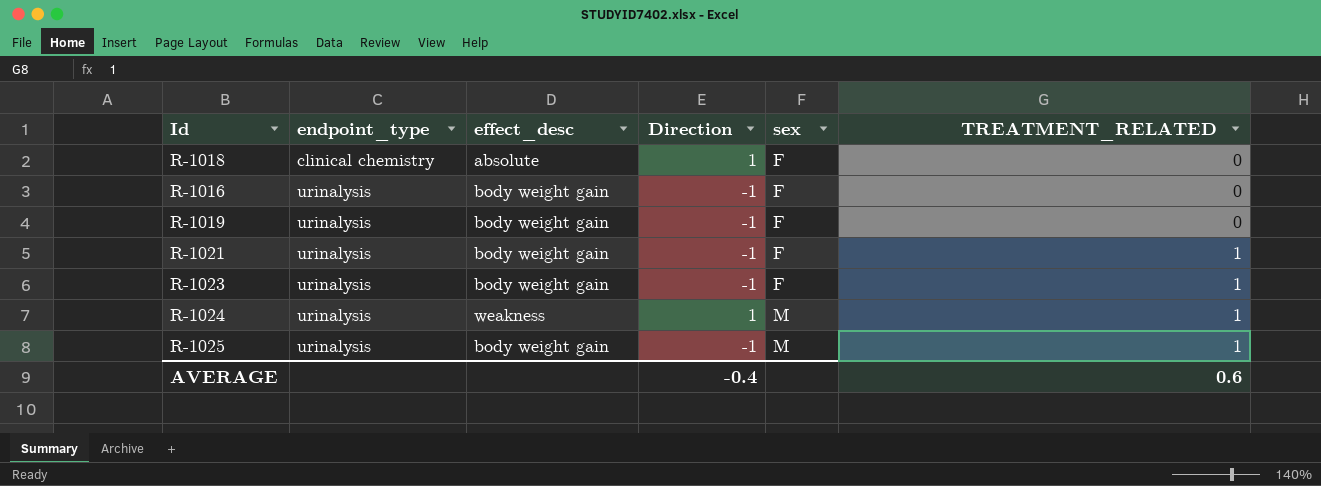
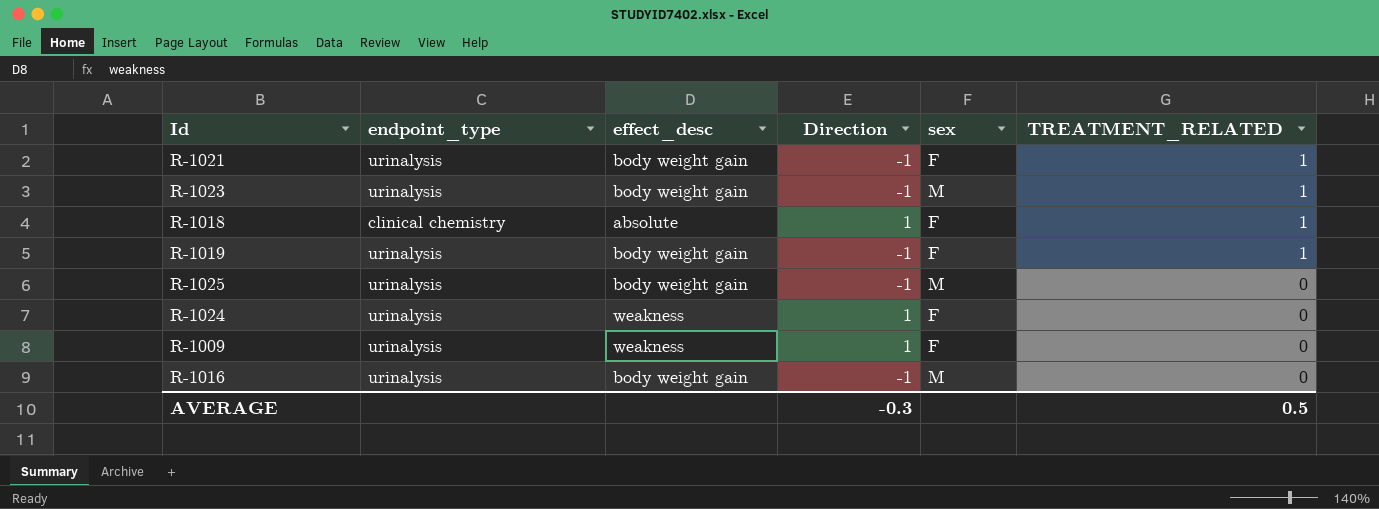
row order: endpoint_type ascending -> TREATMENT_RELATED descending
R-1023 | sex: F -> M
R-1018 | TREATMENT_RELATED: 0 -> 1
R-1019 | TREATMENT_RELATED: 0 -> 1
R-1025 | TREATMENT_RELATED: 1 -> 0
R-1024 | sex: M -> F
R-1024 | TREATMENT_RELATED: 1 -> 0
row R-1009: none -> urinalysis | weakness | 1 | F | 0
R-1016 | sex: F -> M
AVERAGE | Direction: -0.4 -> -0.3
AVERAGE | TREATMENT_RELATED: 0.6 -> 0.5

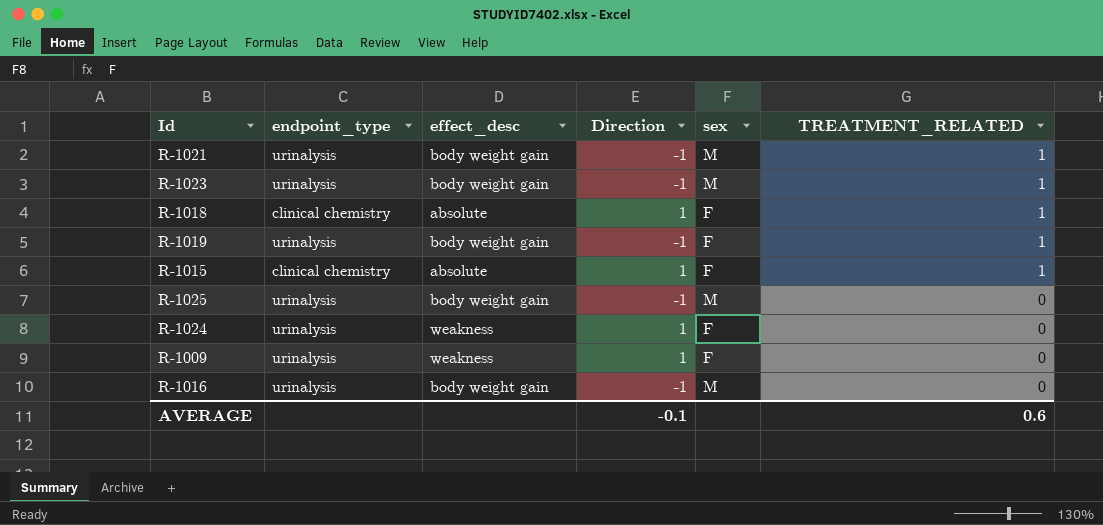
R-1021 | sex: F -> M
row R-1015: none -> clinical chemistry | absolute | 1 | F | 1
AVERAGE | Direction: -0.3 -> -0.1
AVERAGE | TREATMENT_RELATED: 0.5 -> 0.6

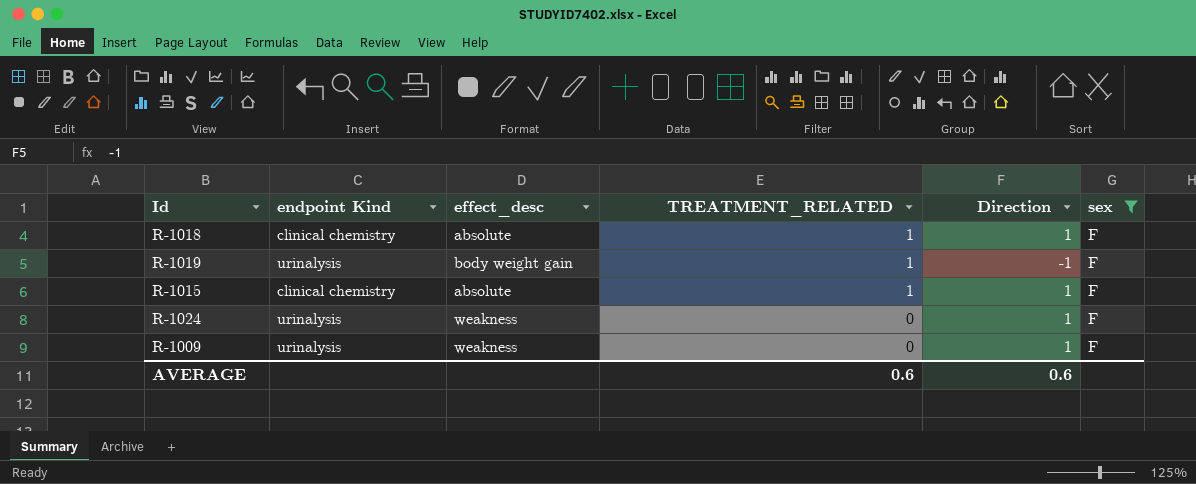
filter: none -> sex = F
column name: endpoint_type -> endpoint Kind
column TREATMENT_RELATED | position: 6 -> 4
AVERAGE | Direction: -0.1 -> 0.6

